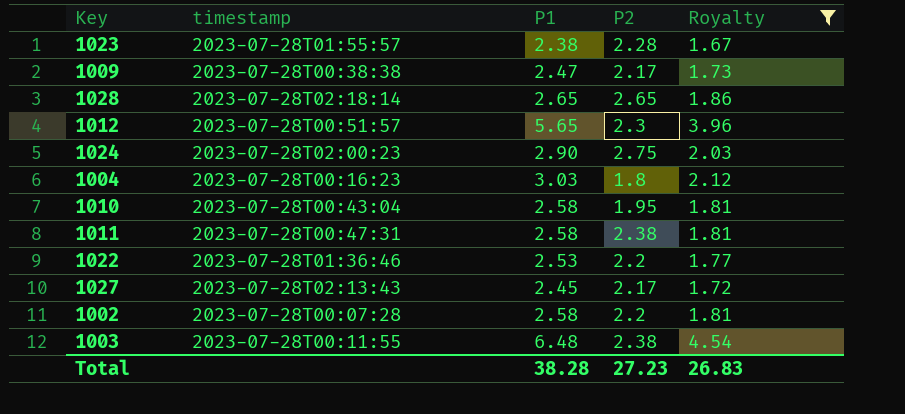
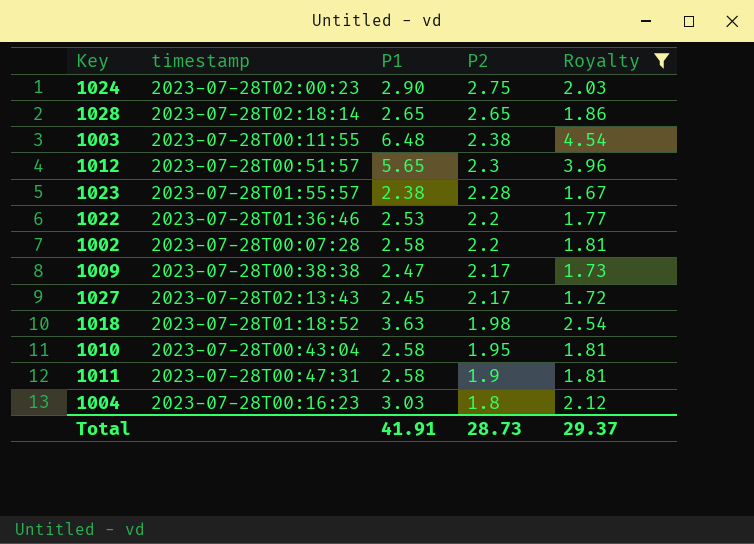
row order: none -> P2 descending
row 1018: none -> 2023-07-28T01:18:52 | 3.63 | 1.98 | 2.54
1011 | P2: 2.38 -> 1.9
Total | P1: 38.28 -> 41.91
Total | P2: 27.23 -> 28.73
Total | Royalty: 26.83 -> 29.37

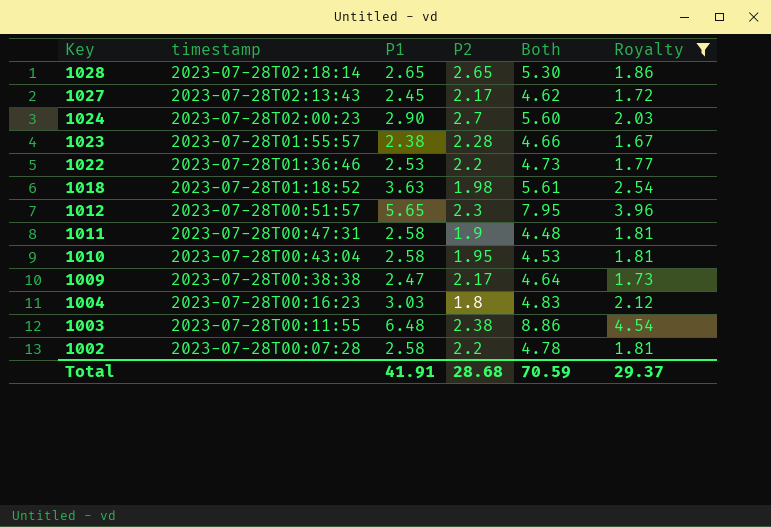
row order: P2 descending -> Key descending
column Both | formula: none -> [P1] + [P2]
1024 | P2: 2.75 -> 2.7
Total | P2: 28.73 -> 28.68

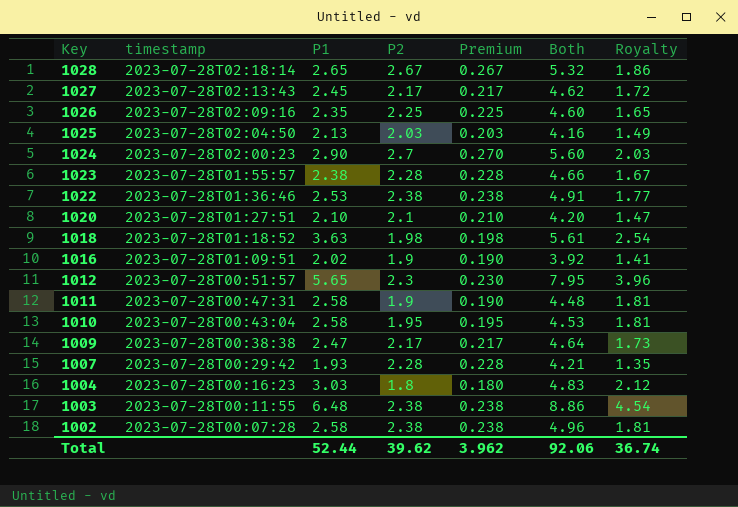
filter: Royalty >= 1.67 -> none
column Premium | formula: none -> [P2] * 0.1
1028 | P2: 2.65 -> 2.67
1028 | Both: 5.30 -> 5.32
1022 | P2: 2.2 -> 2.38
1022 | Both: 4.73 -> 4.91
1002 | P2: 2.2 -> 2.38
1002 | Both: 4.78 -> 4.96
Total | P1: 41.91 -> 52.44
Total | P2: 28.68 -> 39.62
Total | Both: 70.59 -> 92.06
Total | Royalty: 29.37 -> 36.74

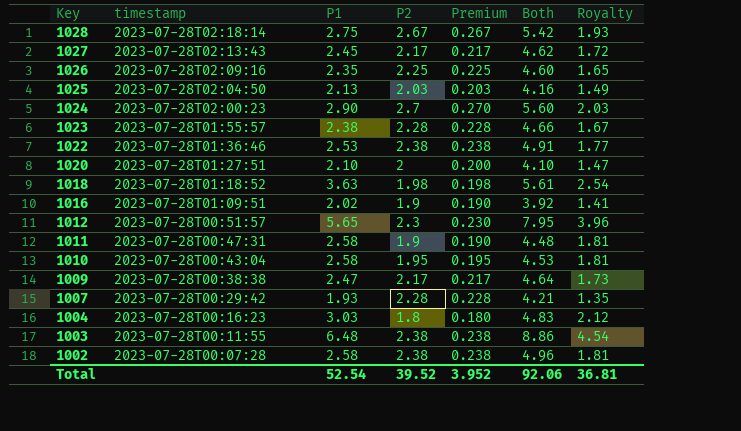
1028 | P1: 2.65 -> 2.75
1028 | Both: 5.32 -> 5.42
1028 | Royalty: 1.86 -> 1.93
1020 | P2: 2.1 -> 2
1020 | Premium: 0.210 -> 0.200
1020 | Both: 4.20 -> 4.10
Total | P1: 52.44 -> 52.54
Total | P2: 39.62 -> 39.52
Total | Premium: 3.962 -> 3.952
Total | Royalty: 36.74 -> 36.81

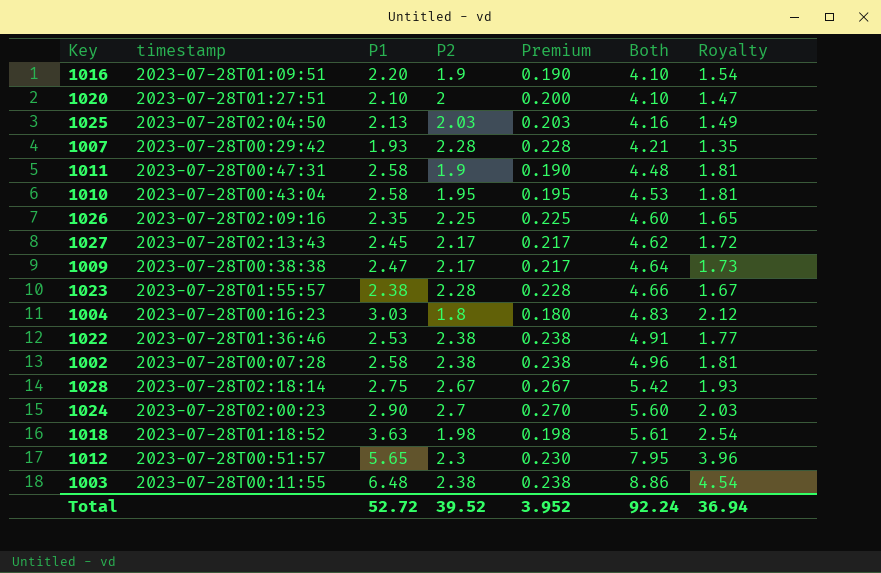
row order: Key descending -> Both ascending
1016 | P1: 2.02 -> 2.20
1016 | Both: 3.92 -> 4.10
1016 | Royalty: 1.41 -> 1.54
Total | P1: 52.54 -> 52.72
Total | Both: 92.06 -> 92.24
Total | Royalty: 36.81 -> 36.94

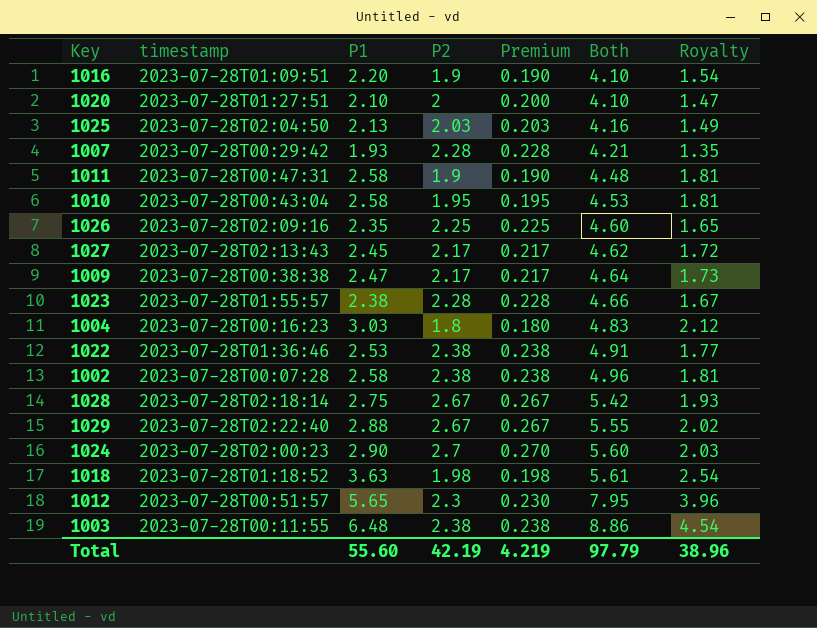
row 1029: none -> 2023-07-28T02:22:40 | 2.88 | 2.67 | 0.267 | 5.55 | 2.02
Total | P1: 52.72 -> 55.60
Total | P2: 39.52 -> 42.19
Total | Premium: 3.952 -> 4.219
Total | Both: 92.24 -> 97.79
Total | Royalty: 36.94 -> 38.96

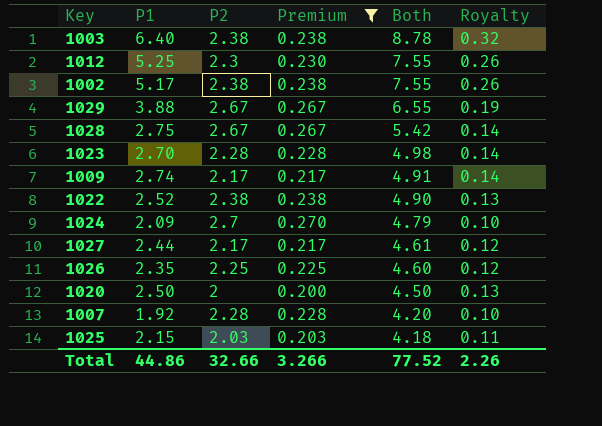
filter: none -> Premium >= 0.200
row order: Both ascending -> Both descending
column timestamp | position: 2 -> none
column Royalty | formula: [P1] * 0.7 -> [P1] * 0.05
1003 | P1: 6.48 -> 6.40
1003 | Both: 8.86 -> 8.78
1012 | P1: 5.65 -> 5.25
1012 | Both: 7.95 -> 7.55
1002 | P1: 2.58 -> 5.17
1002 | Both: 4.96 -> 7.55
1029 | P1: 2.88 -> 3.88
1029 | Both: 5.55 -> 6.55
1023 | P1: 2.38 -> 2.70
1023 | Both: 4.66 -> 4.98
1009 | P1: 2.47 -> 2.74
1009 | Both: 4.64 -> 4.91
1022 | P1: 2.53 -> 2.52
1022 | Both: 4.91 -> 4.90
1024 | P1: 2.90 -> 2.09
1024 | Both: 5.60 -> 4.79
1027 | P1: 2.45 -> 2.44
1027 | Both: 4.62 -> 4.61
1020 | P1: 2.10 -> 2.50
1020 | Both: 4.10 -> 4.50
1007 | P1: 1.93 -> 1.92
1007 | Both: 4.21 -> 4.20
1025 | P1: 2.13 -> 2.15
1025 | Both: 4.16 -> 4.18
Total | P1: 55.60 -> 44.86
Total | P2: 42.19 -> 32.66
Total | Premium: 4.219 -> 3.266
Total | Both: 97.79 -> 77.52
Total | Royalty: 38.96 -> 2.26

